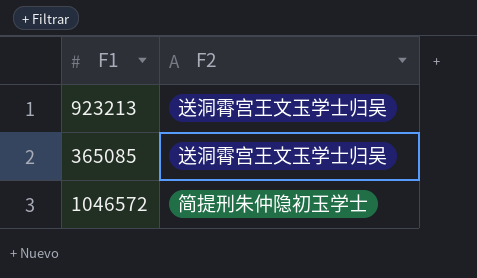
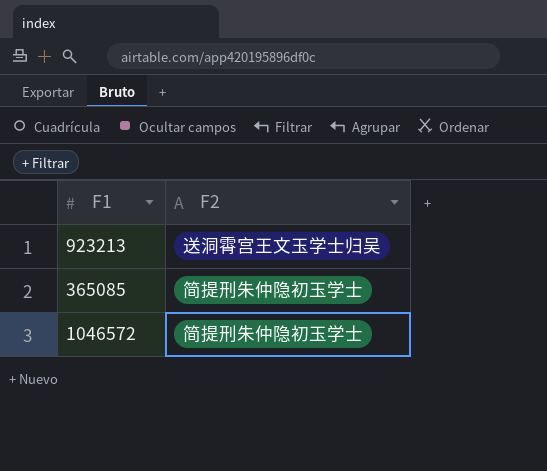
365085 | F2: 送洞霄宫王文玉学士归吴 -> 简提刑朱仲隐初玉学士

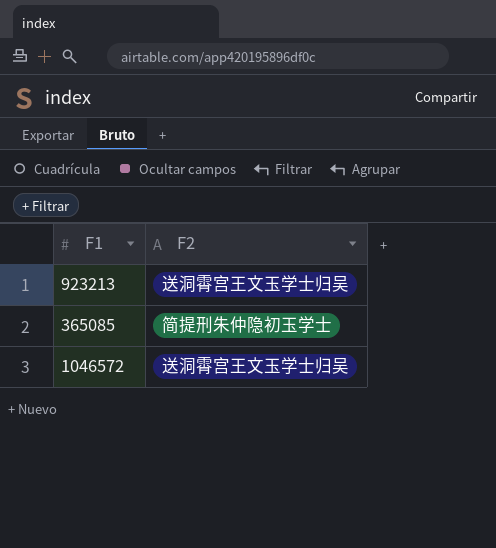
1046572 | F2: 简提刑朱仲隐初玉学士 -> 送洞霄宫王文玉学士归吴

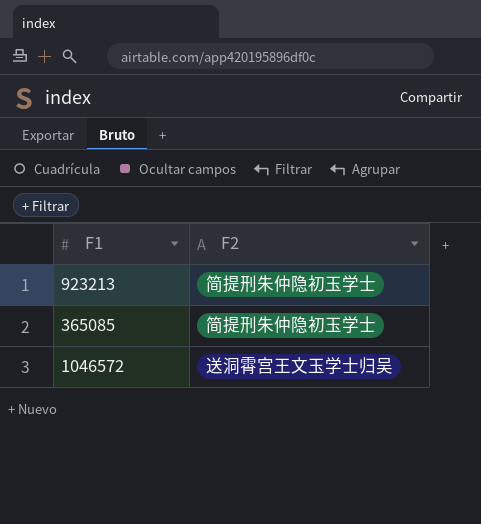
923213 | F2: 送洞霄宫王文玉学士归吴 -> 简提刑朱仲隐初玉学士

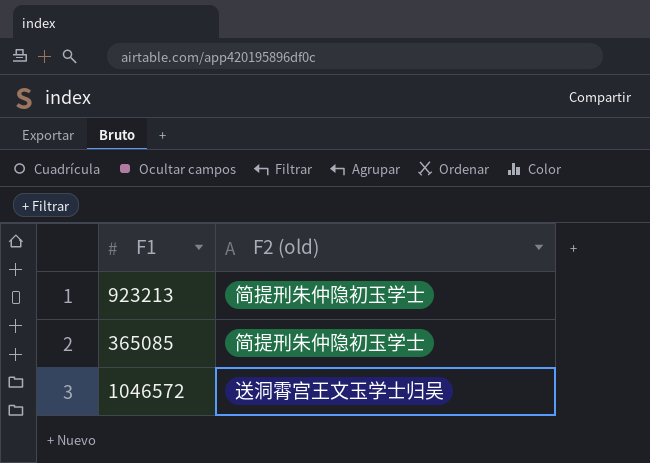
column name: F2 -> F2 (old)

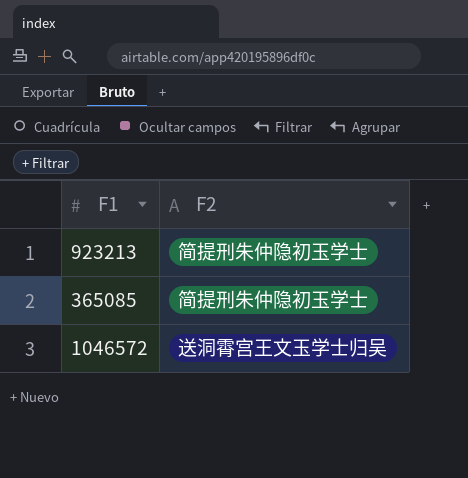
column name: F2 (old) -> F2

